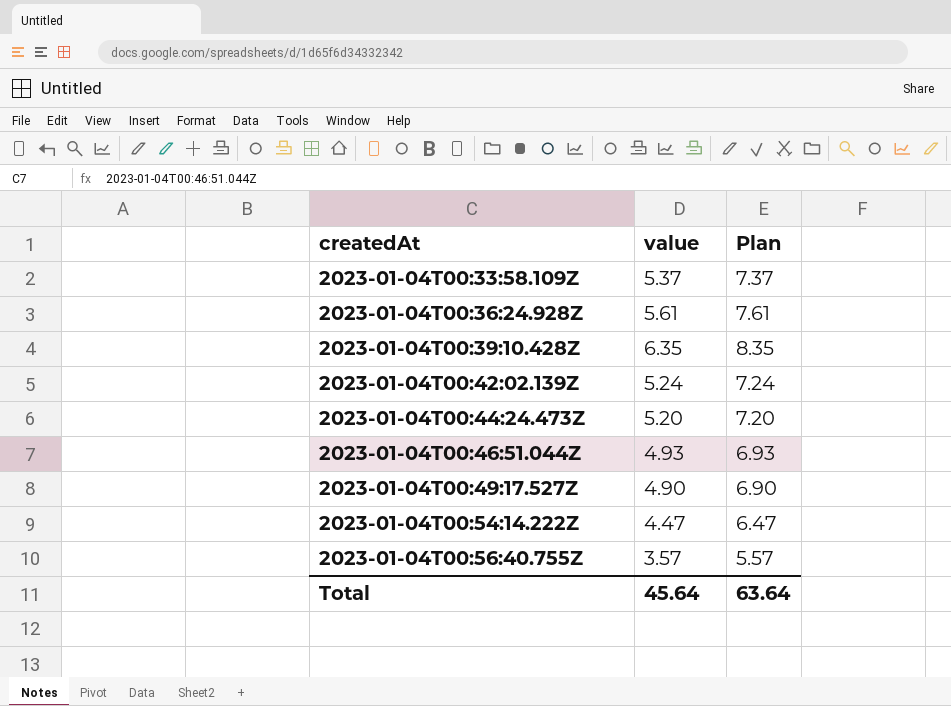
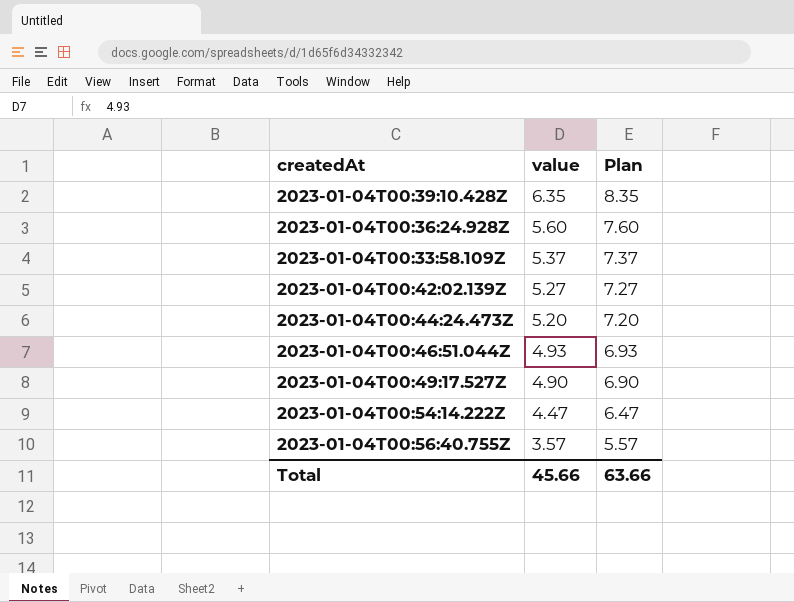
row order: createdAt ascending -> value descending
2023-01-04T00:36:24.928Z | value: 5.61 -> 5.60
2023-01-04T00:36:24.928Z | Plan: 7.61 -> 7.60
2023-01-04T00:42:02.139Z | value: 5.24 -> 5.27
2023-01-04T00:42:02.139Z | Plan: 7.24 -> 7.27
Total | value: 45.64 -> 45.66
Total | Plan: 63.64 -> 63.66

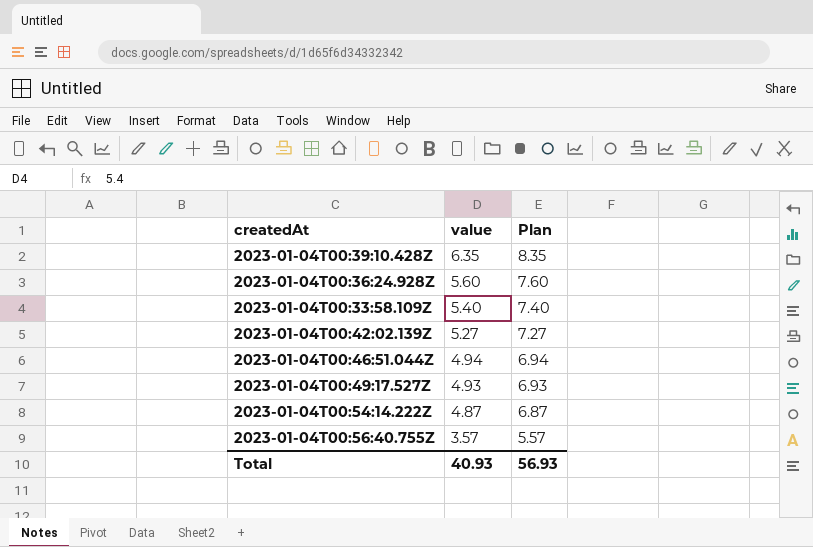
row 2023-01-04T00:44:24.473Z: 5.20 | 7.20 -> none
2023-01-04T00:33:58.109Z | value: 5.37 -> 5.40
2023-01-04T00:33:58.109Z | Plan: 7.37 -> 7.40
2023-01-04T00:46:51.044Z | value: 4.93 -> 4.94
2023-01-04T00:46:51.044Z | Plan: 6.93 -> 6.94
2023-01-04T00:49:17.527Z | value: 4.90 -> 4.93
2023-01-04T00:49:17.527Z | Plan: 6.90 -> 6.93
2023-01-04T00:54:14.222Z | value: 4.47 -> 4.87
2023-01-04T00:54:14.222Z | Plan: 6.47 -> 6.87
Total | value: 45.66 -> 40.93
Total | Plan: 63.66 -> 56.93

